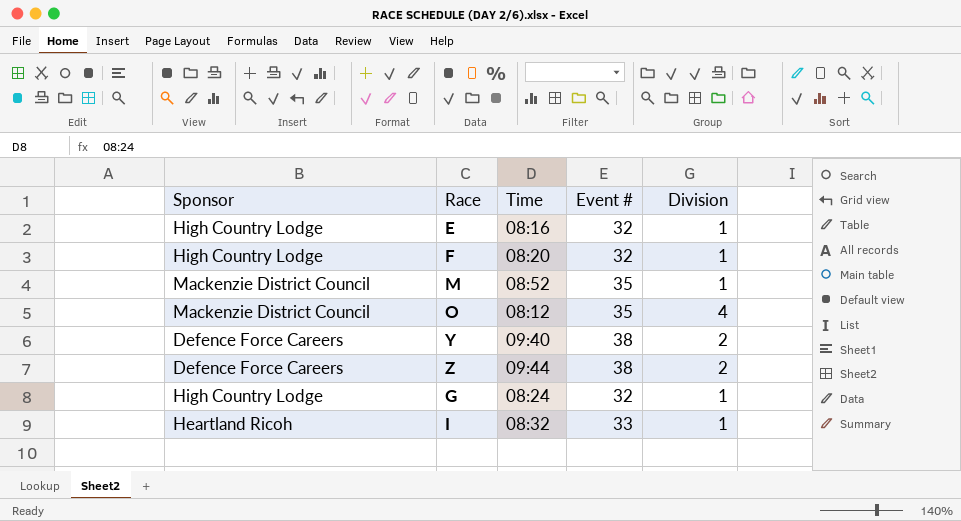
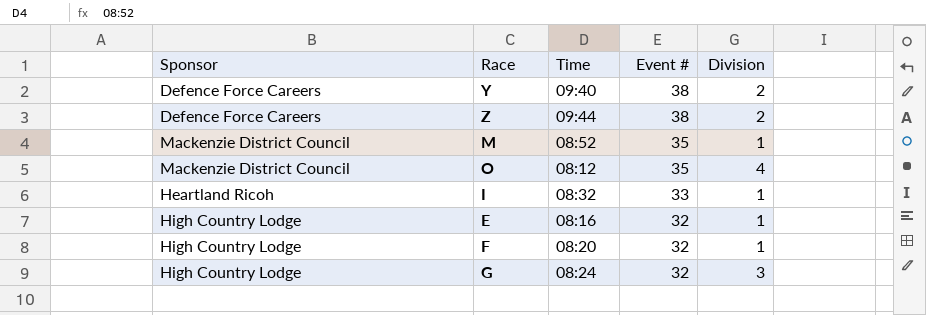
row order: none -> Event # descending
G | Division: 1 -> 3

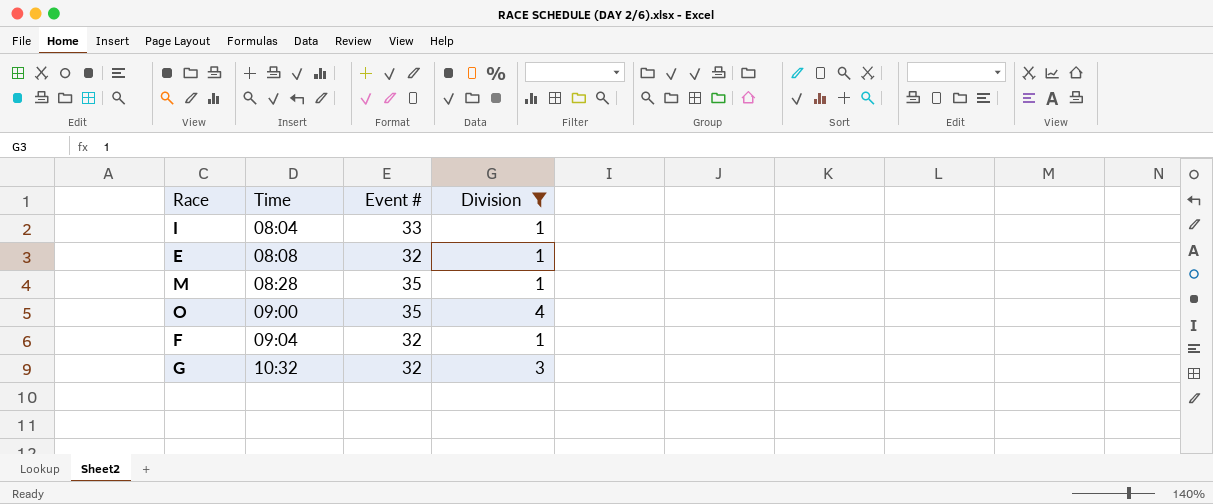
filter: none -> Division != 2
row order: Event # descending -> Time ascending
column Sponsor | position: 1 -> none
I | Time: 08:32 -> 08:04
E | Time: 08:16 -> 08:08
M | Time: 08:52 -> 08:28
O | Time: 08:12 -> 09:00
F | Time: 08:20 -> 09:04
G | Time: 08:24 -> 10:32

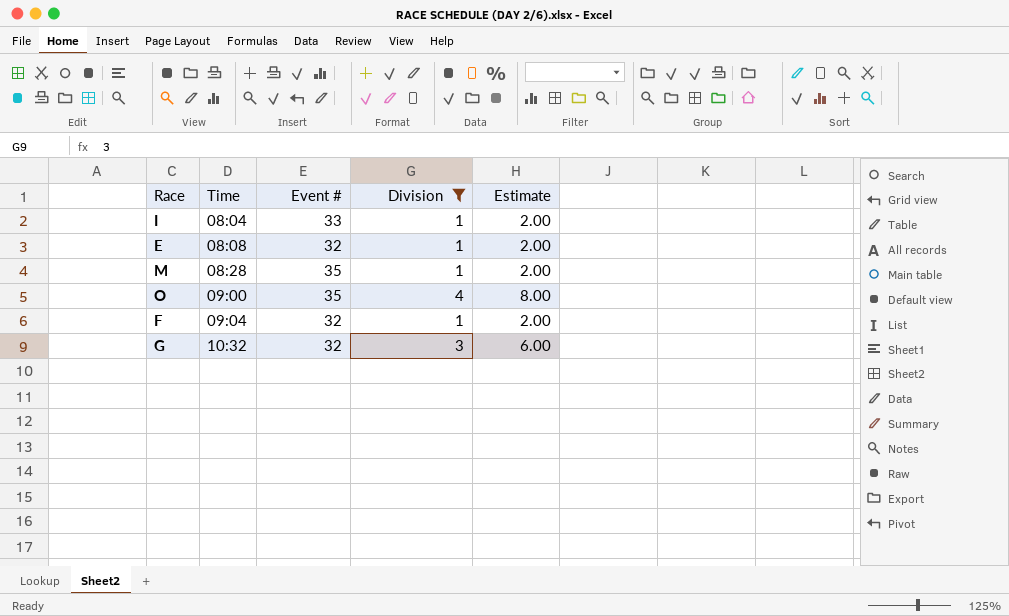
column Estimate | formula: none -> [Division] * 2

